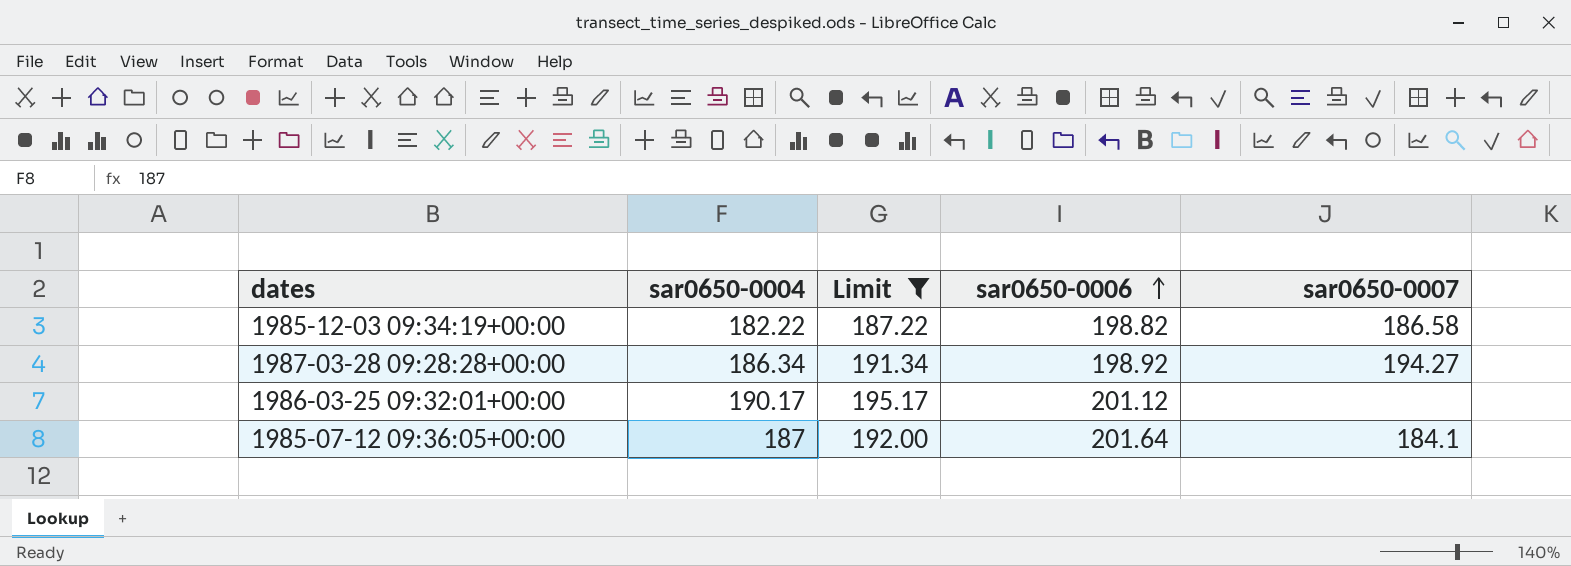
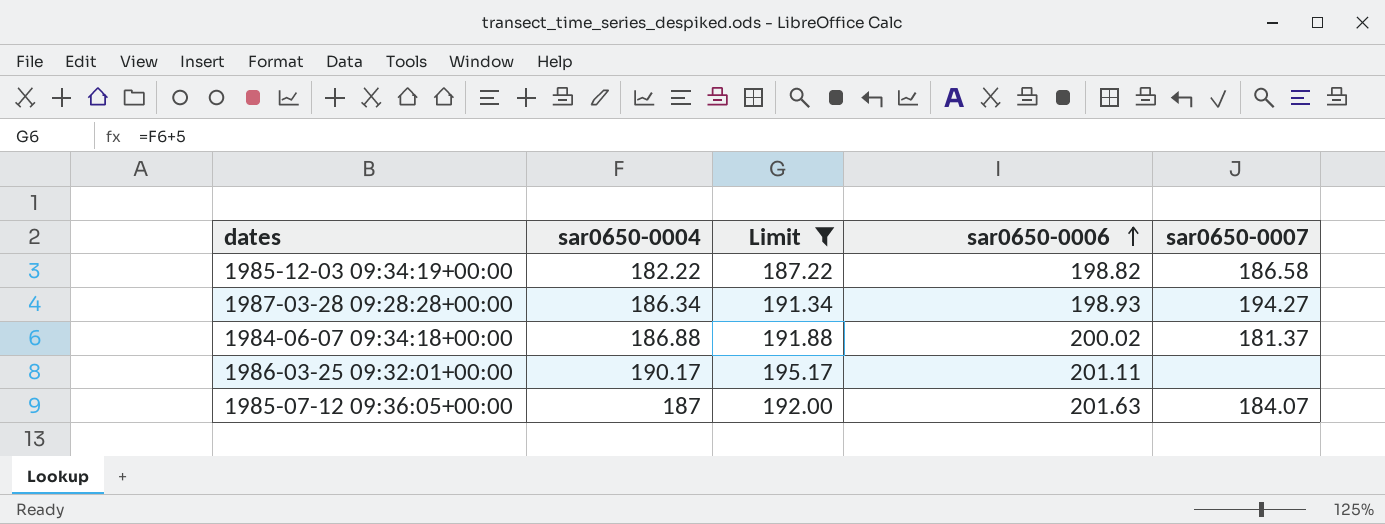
1987-03-28 09:28:28+00:00 | sar0650-0006: 198.92 -> 198.93
row 1984-06-07 09:34:18+00:00: none -> 186.88 | 191.88 | 200.02 | 181.37
1986-03-25 09:32:01+00:00 | sar0650-0006: 201.12 -> 201.11
1985-07-12 09:36:05+00:00 | sar0650-0006: 201.64 -> 201.63
1985-07-12 09:36:05+00:00 | sar0650-0007: 184.1 -> 184.07

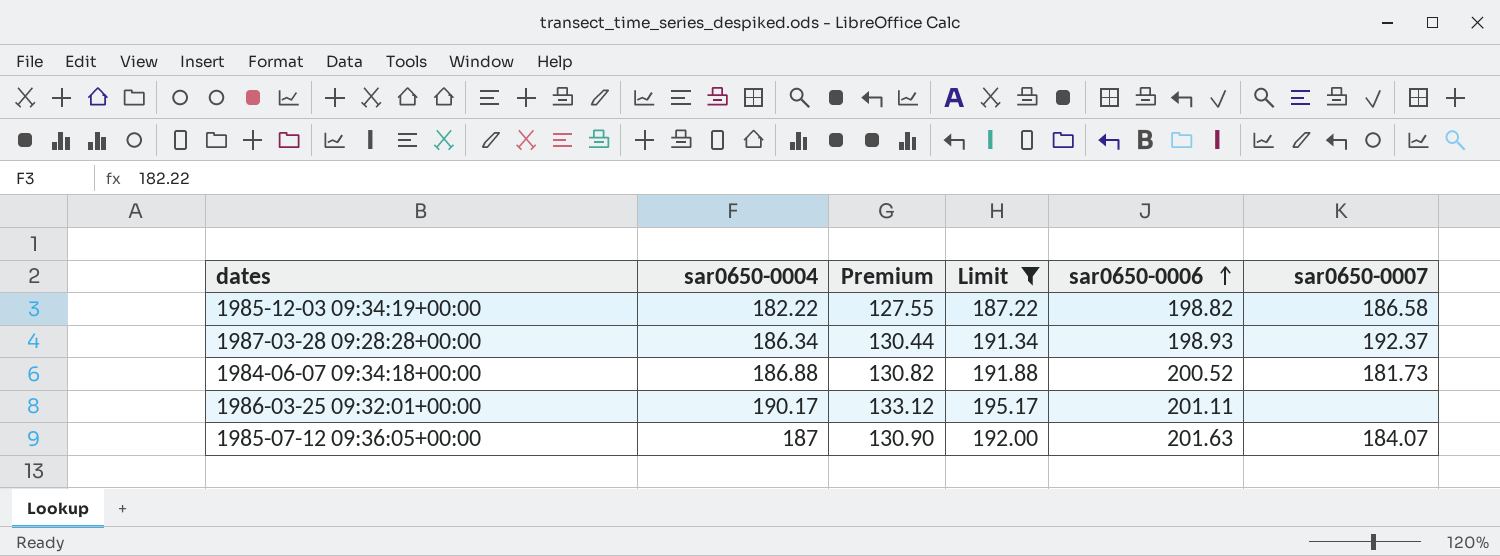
column Premium | formula: none -> [sar0650-0004] * 0.7
1987-03-28 09:28:28+00:00 | sar0650-0007: 194.27 -> 192.37
1984-06-07 09:34:18+00:00 | sar0650-0006: 200.02 -> 200.52
1984-06-07 09:34:18+00:00 | sar0650-0007: 181.37 -> 181.73

